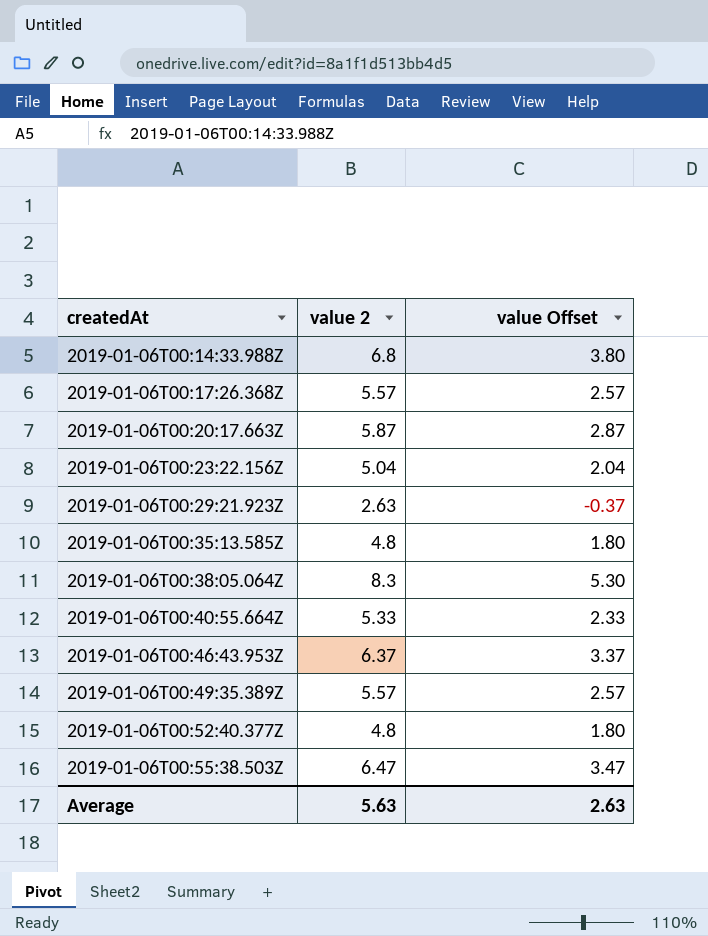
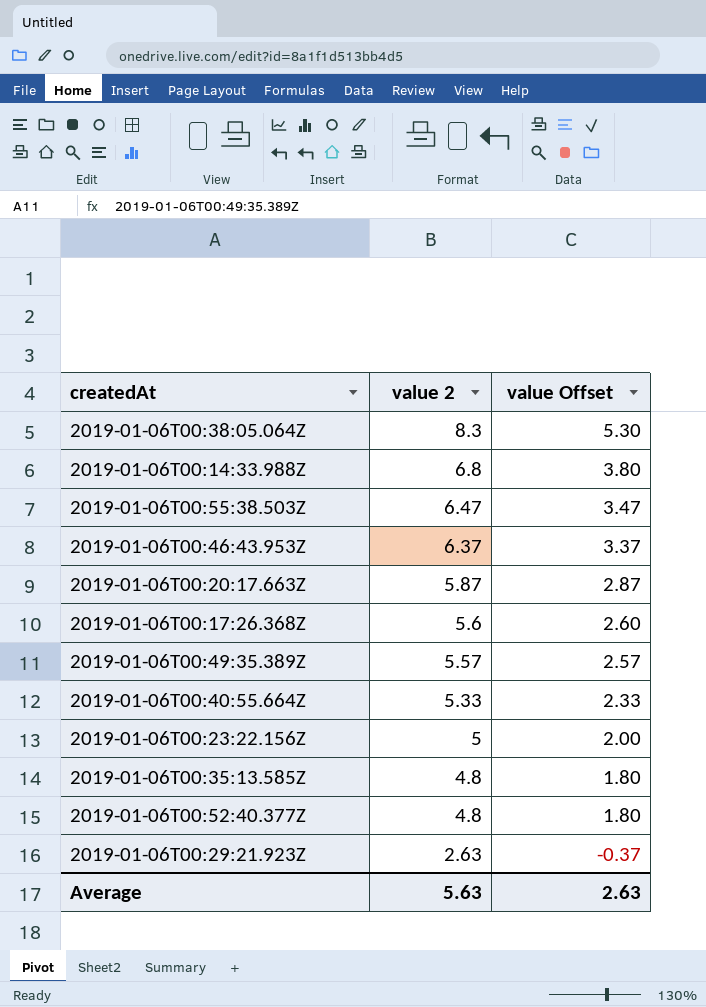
row order: createdAt ascending -> value 2 descending
2019-01-06T00:17:26.368Z | value 2: 5.57 -> 5.6
2019-01-06T00:17:26.368Z | value Offset: 2.57 -> 2.60
2019-01-06T00:23:22.156Z | value 2: 5.04 -> 5
2019-01-06T00:23:22.156Z | value Offset: 2.04 -> 2.00

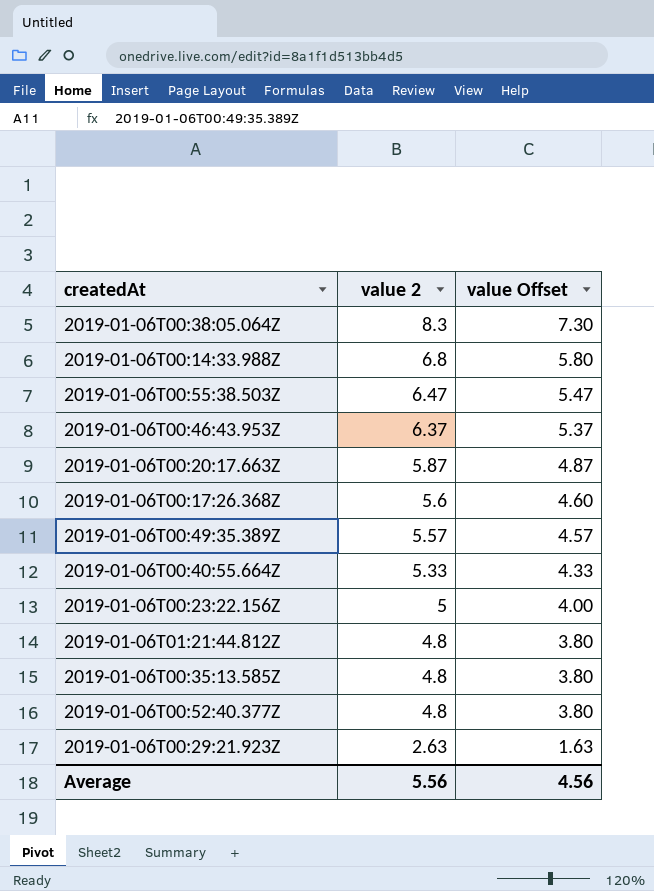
column value Offset | formula: [value 2] - 3 -> [value 2] - 1
row 2019-01-06T01:21:44.812Z: none -> 4.8 | 3.80
Average | value 2: 5.63 -> 5.56
Average | value Offset: 2.63 -> 4.56

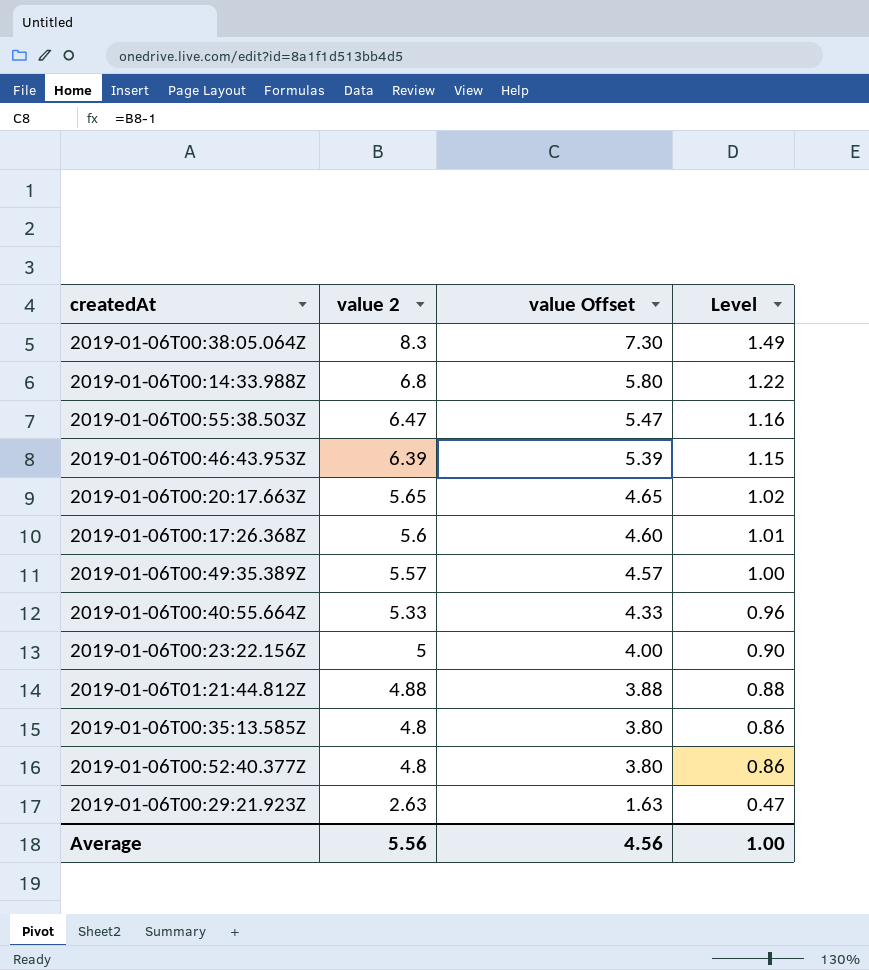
column Level | formula: none -> [value 2] * 0.18
2019-01-06T00:46:43.953Z | value 2: 6.37 -> 6.39
2019-01-06T00:46:43.953Z | value Offset: 5.37 -> 5.39
2019-01-06T00:20:17.663Z | value 2: 5.87 -> 5.65
2019-01-06T00:20:17.663Z | value Offset: 4.87 -> 4.65
2019-01-06T01:21:44.812Z | value 2: 4.8 -> 4.88
2019-01-06T01:21:44.812Z | value Offset: 3.80 -> 3.88

